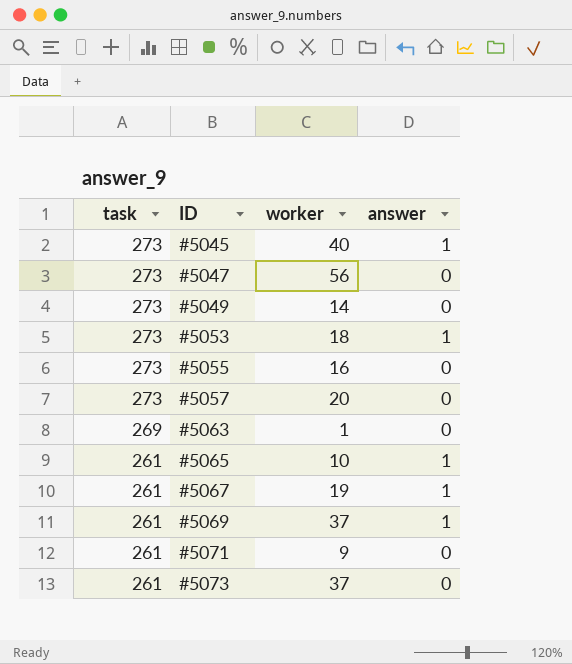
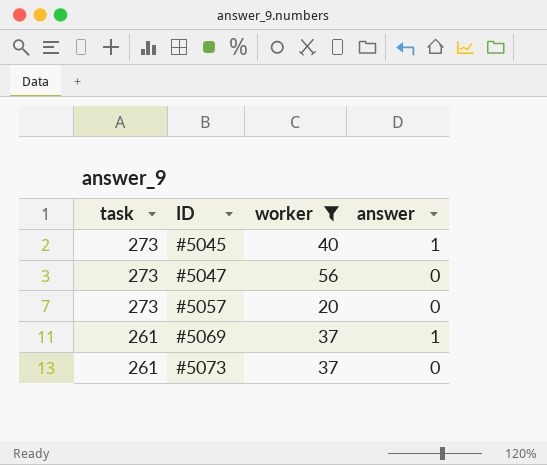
filter: none -> worker >= 20

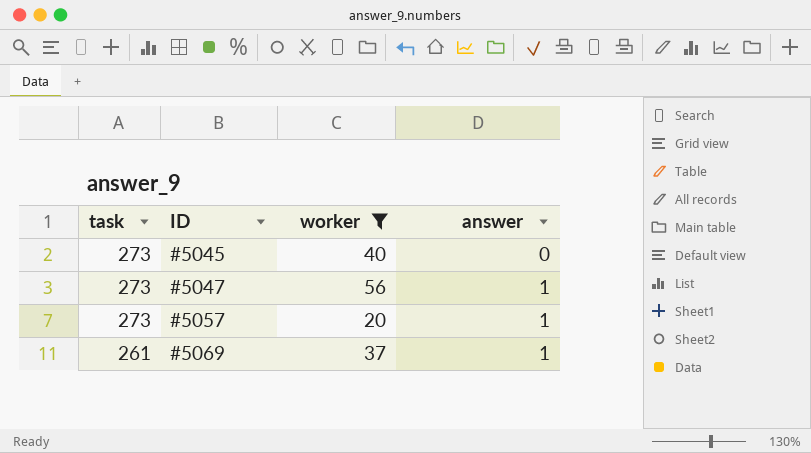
row #5073: 261 | 37 | 0 -> none
#5045 | answer: 1 -> 0
#5047 | answer: 0 -> 1
#5057 | answer: 0 -> 1

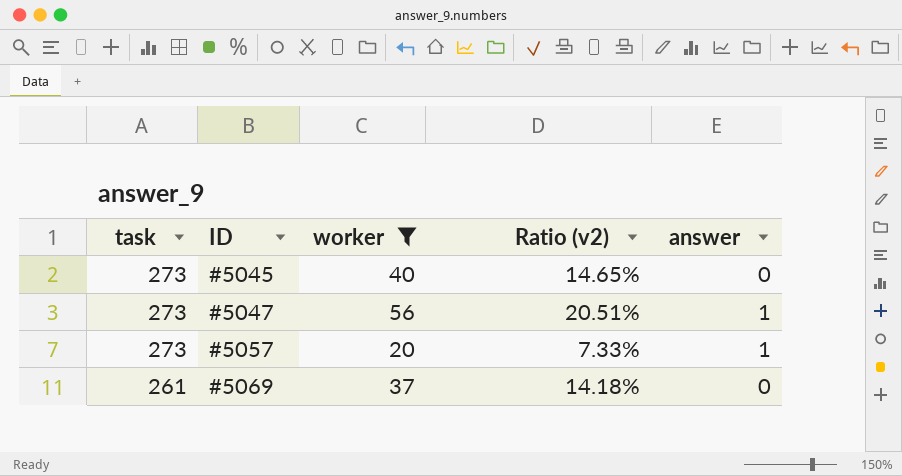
column Ratio (v2) | formula: none -> [worker] / [task]
#5069 | answer: 1 -> 0

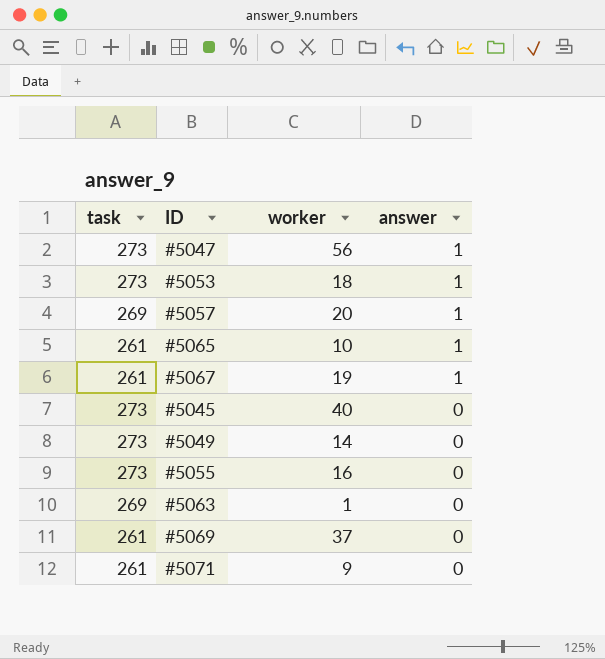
filter: worker >= 20 -> none
row order: task descending -> answer descending
column Ratio (v2) | formula: [worker] / [task] -> none
#5057 | task: 273 -> 269

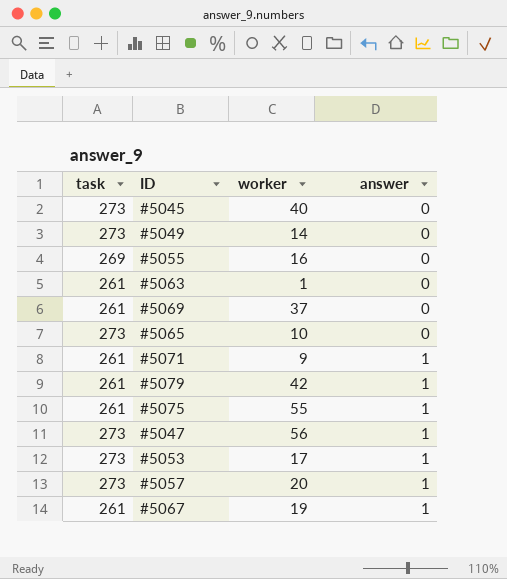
row order: answer descending -> answer ascending
#5055 | task: 273 -> 269
#5063 | task: 269 -> 261
#5065 | task: 261 -> 273
#5065 | answer: 1 -> 0
#5071 | answer: 0 -> 1
row #5079: none -> 261 | 42 | 1
row #5075: none -> 261 | 55 | 1
#5053 | worker: 18 -> 17
#5057 | task: 269 -> 273

